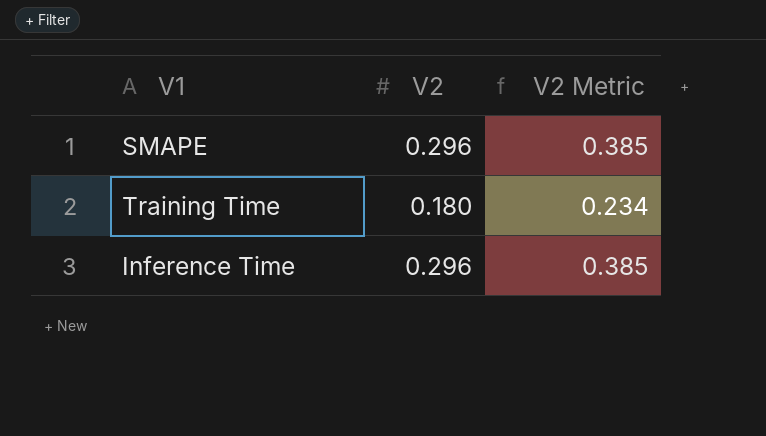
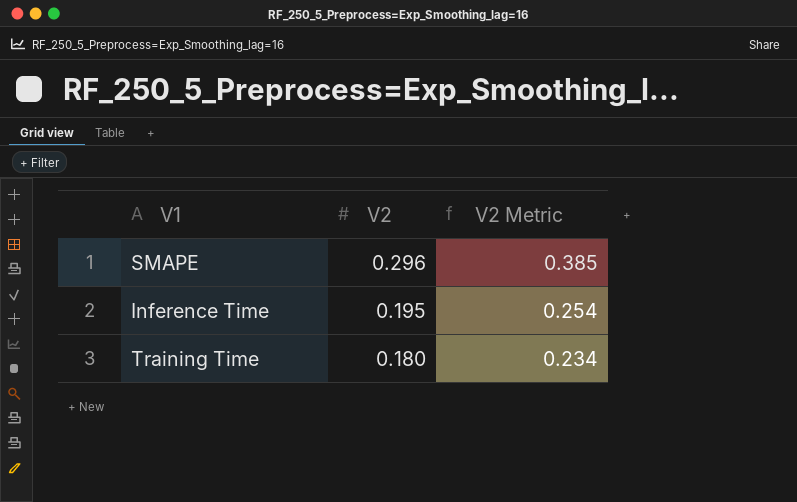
row order: none -> V2 descending
Inference Time | V2: 0.296 -> 0.195
Inference Time | V2 Metric: 0.385 -> 0.254

